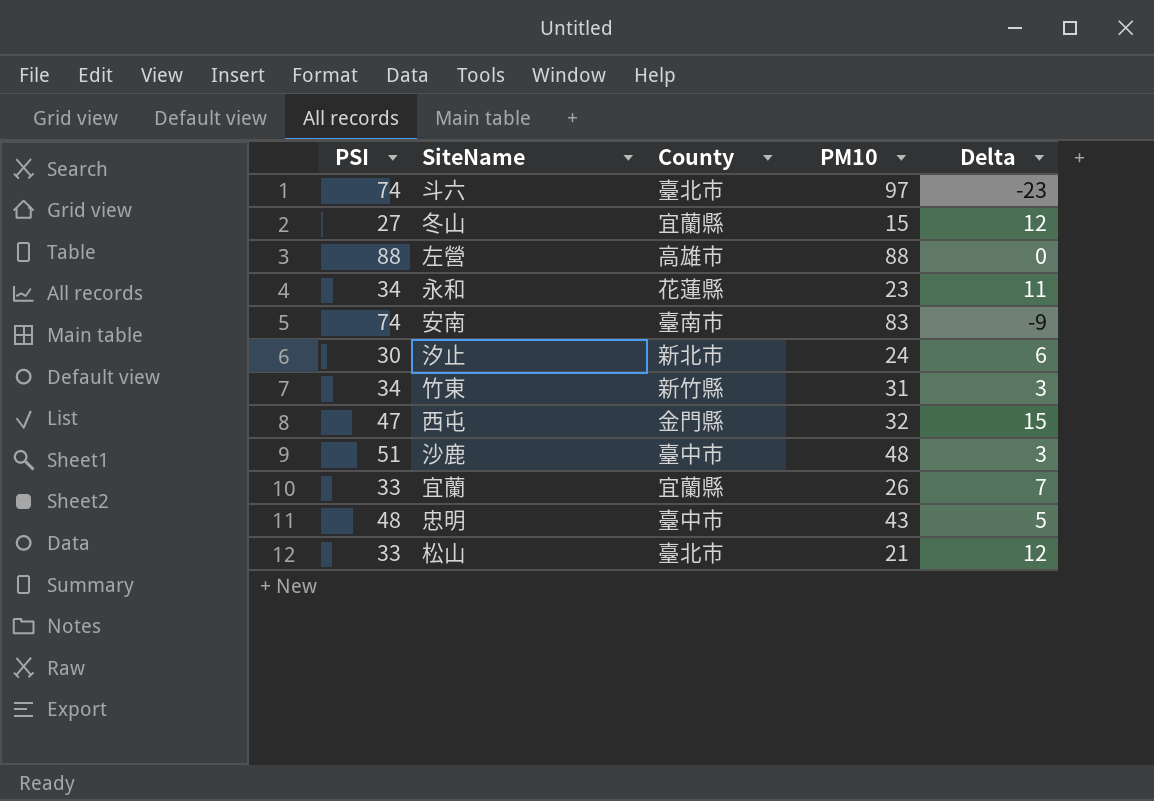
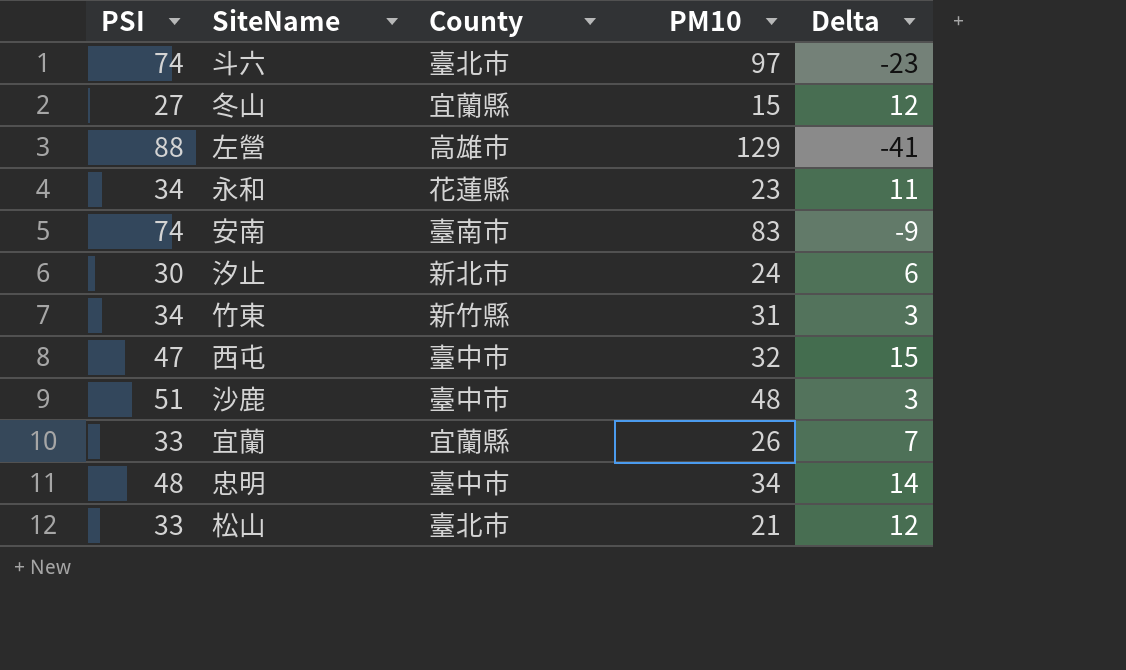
左營 | PM10: 88 -> 129
左營 | Delta: 0 -> -41
西屯 | County: 金門縣 -> 臺中市
忠明 | PM10: 43 -> 34
忠明 | Delta: 5 -> 14

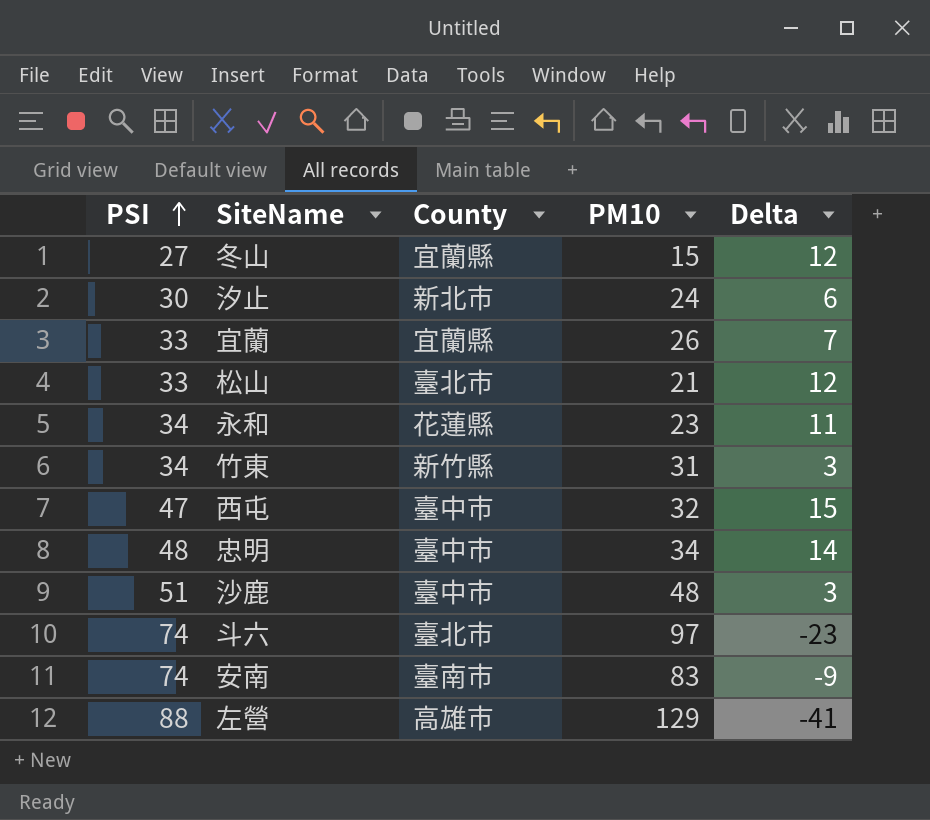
row order: none -> PSI ascending

